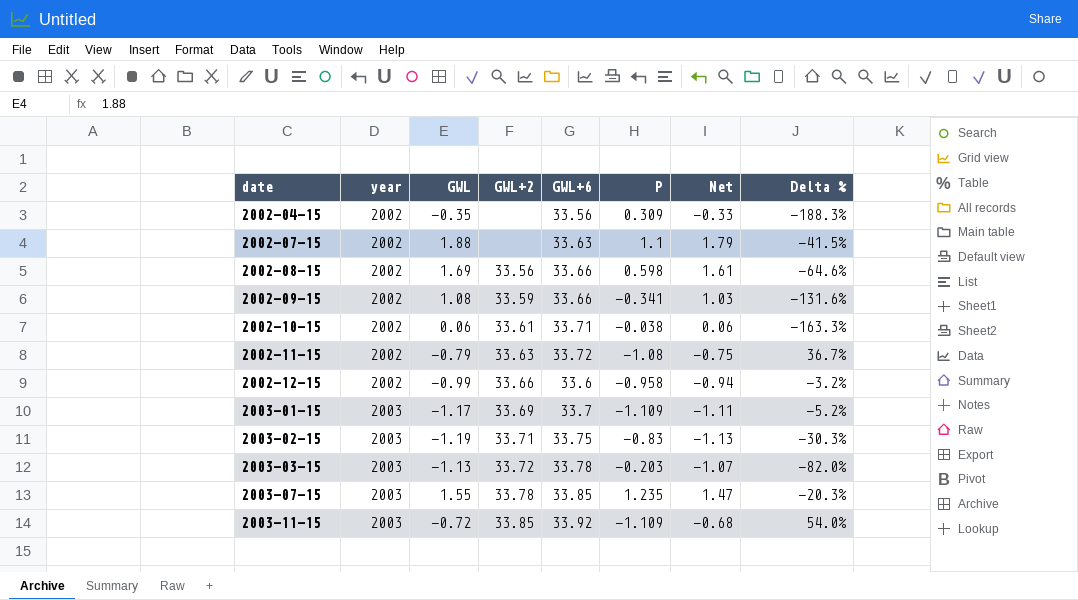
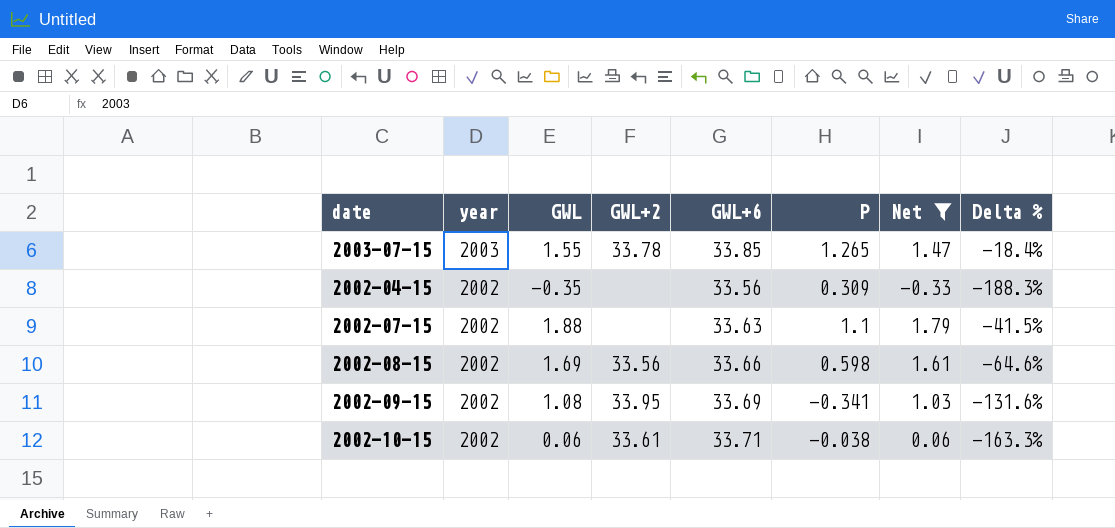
filter: none -> Net >= -0.33
row order: date ascending -> year descending
2003-07-15 | P: 1.235 -> 1.265
2003-07-15 | Delta %: -20.3% -> -18.4%
2002-09-15 | GWL+2: 33.59 -> 33.95
2002-09-15 | GWL+6: 33.66 -> 33.69

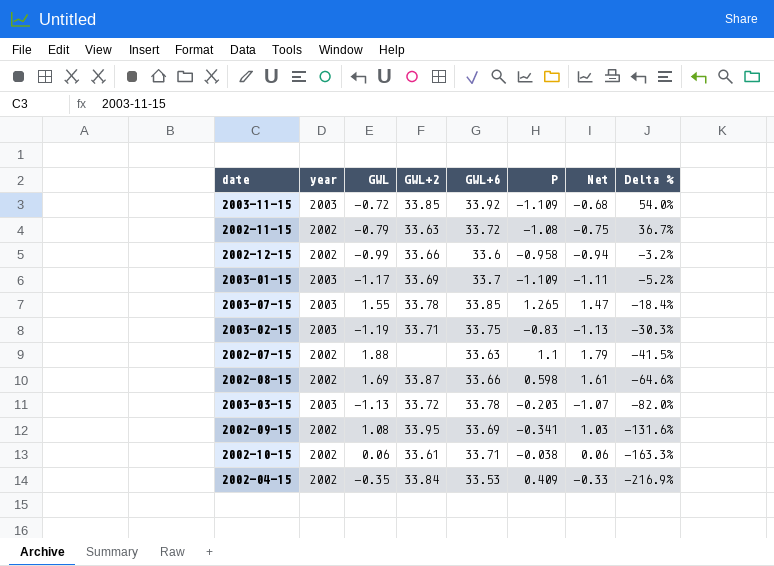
filter: Net >= -0.33 -> none
row order: year descending -> Delta % descending
2002-08-15 | GWL+2: 33.56 -> 33.87
2002-04-15 | GWL+2: none -> 33.84
2002-04-15 | GWL+6: 33.56 -> 33.53
2002-04-15 | P: 0.309 -> 0.409
2002-04-15 | Delta %: -188.3% -> -216.9%

